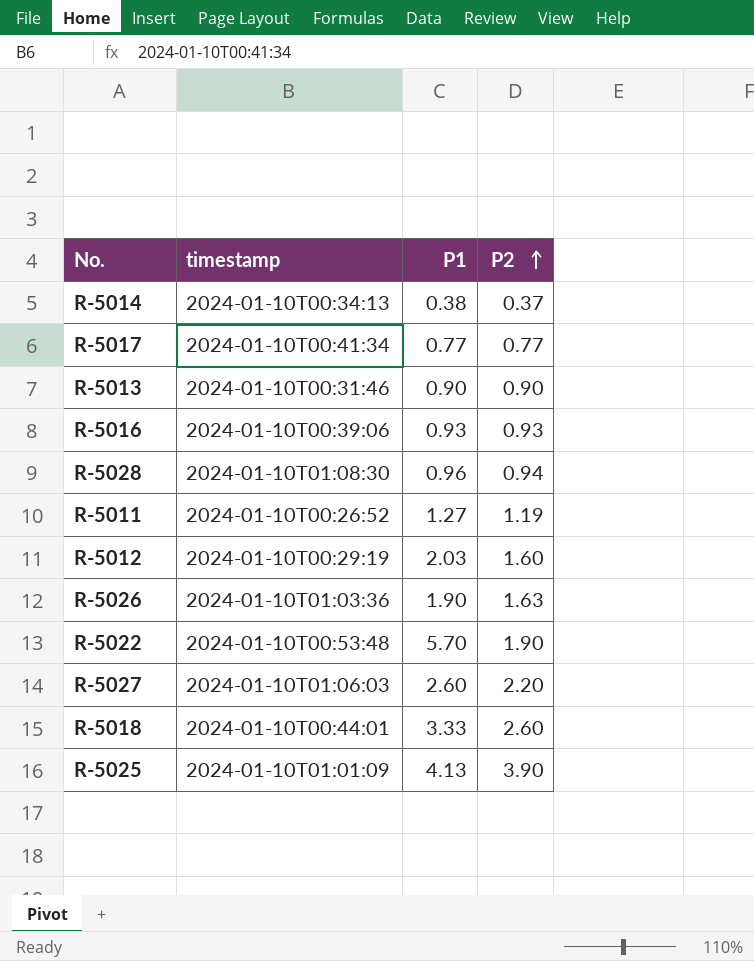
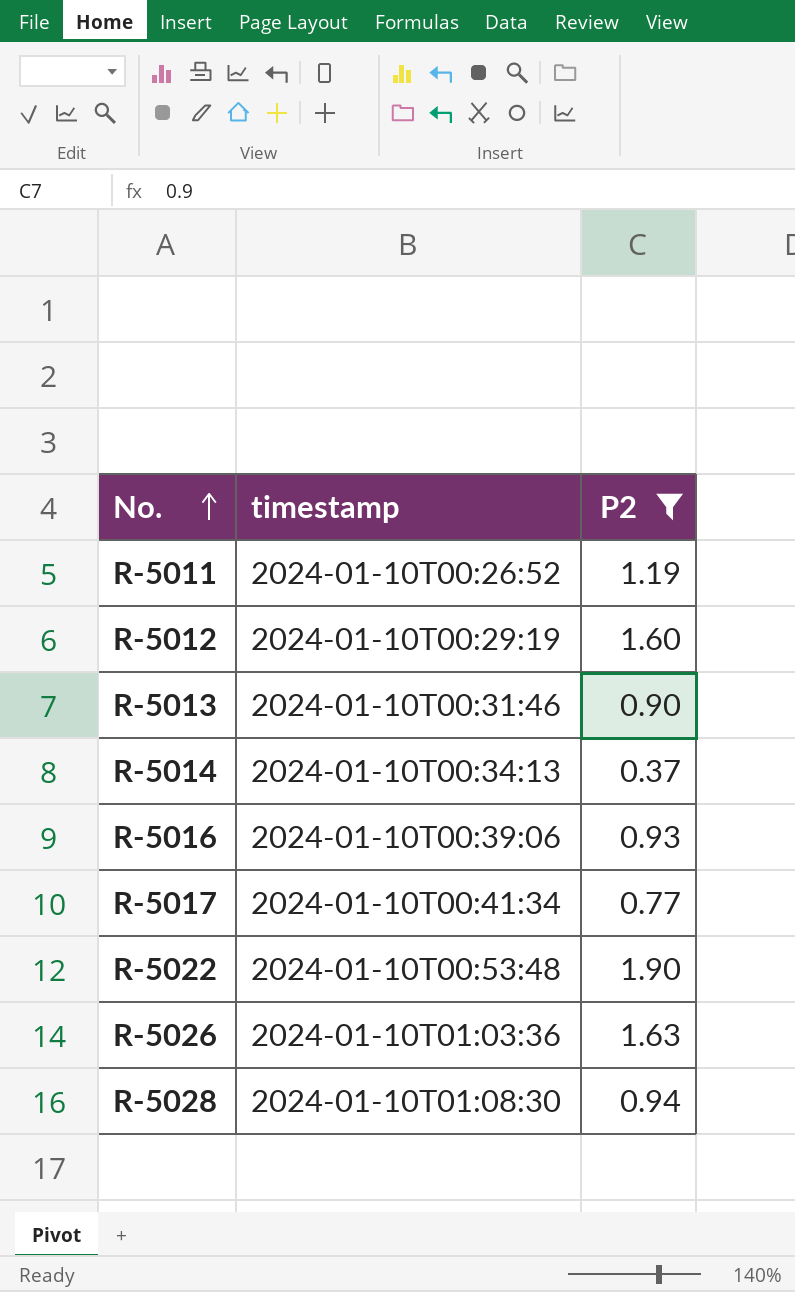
filter: none -> P2 <= 1.90
row order: P2 ascending -> No. ascending
column P1 | position: 3 -> none

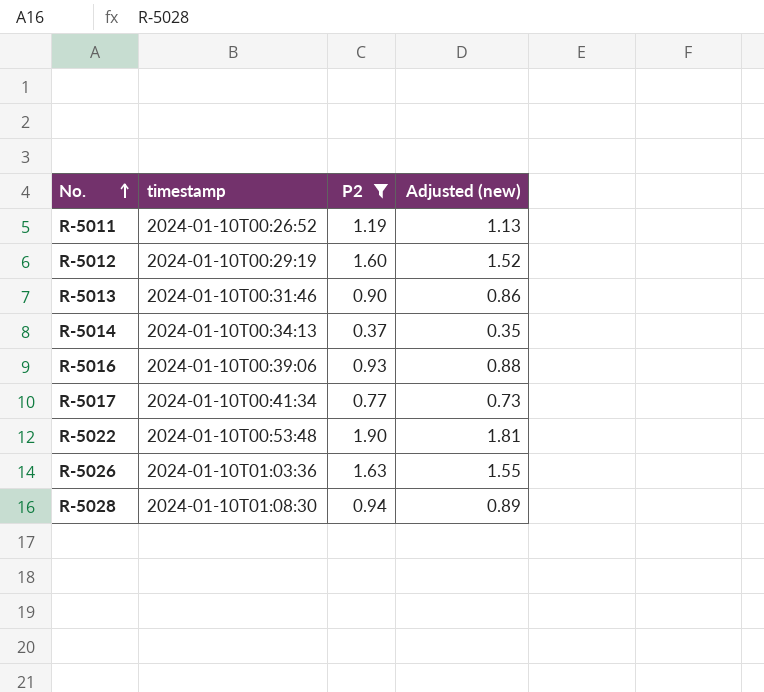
column Adjusted (new) | formula: none -> [P2] * 0.95

